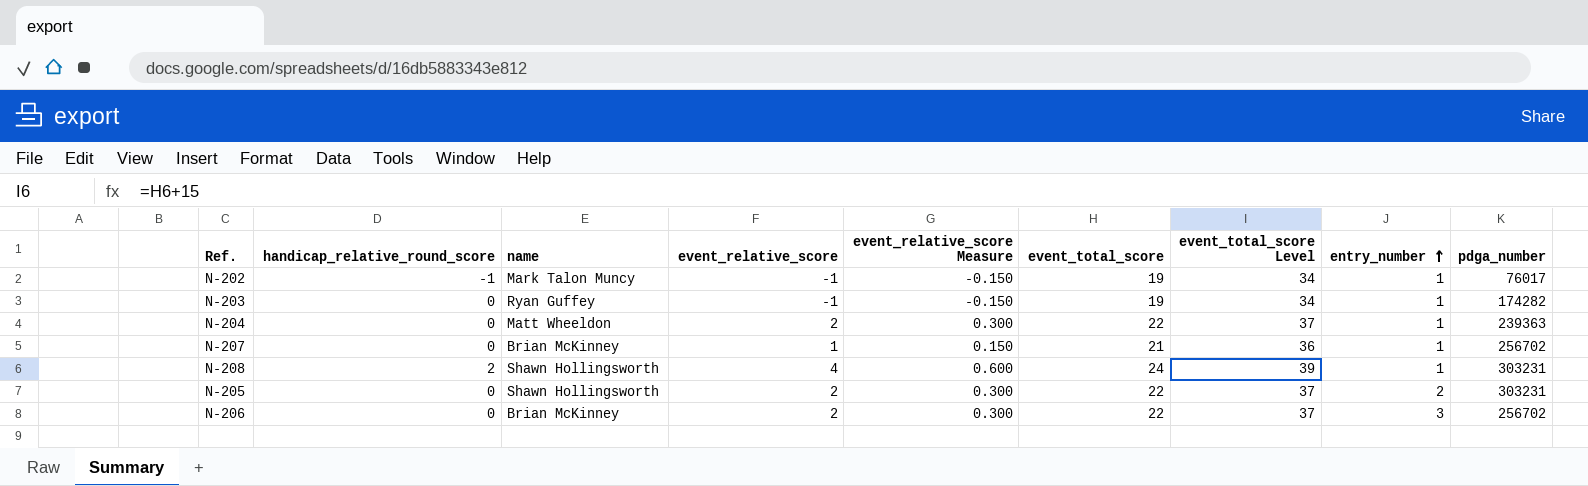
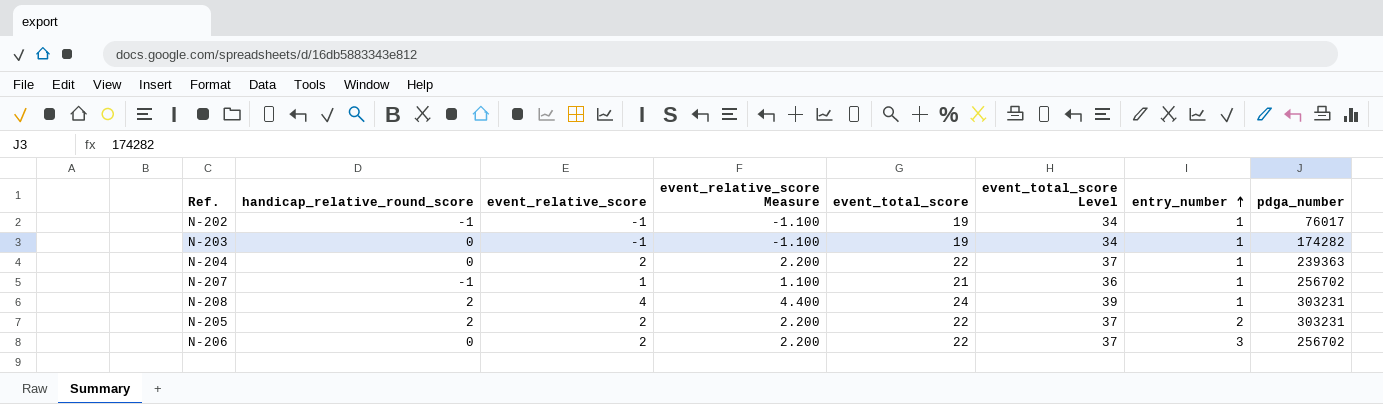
column name | position: 3 -> none
column event_relative_score Measure | formula: [event_relative_score] * 0.15 -> [event_relative_score] * 1.1
N-207 | handicap_relative_round_score: 0 -> -1
N-205 | handicap_relative_round_score: 0 -> 2

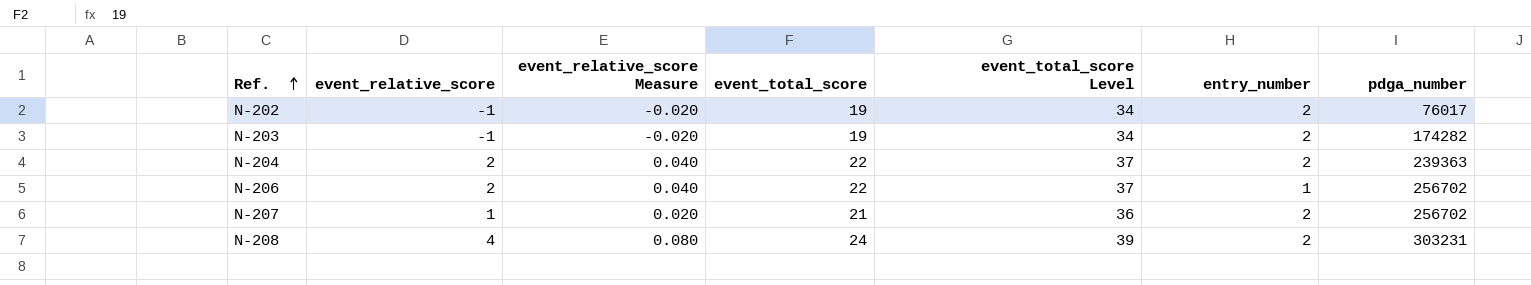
row order: entry_number ascending -> Ref. ascending
column handicap_relative_round_score | position: 2 -> none
column event_relative_score Measure | formula: [event_relative_score] * 1.1 -> [event_relative_score] * 0.02
row N-205: 2 | 2 | 2.200 | 22 | 37 | 2 | 303231 -> none
N-202 | entry_number: 1 -> 2
N-203 | entry_number: 1 -> 2
N-204 | entry_number: 1 -> 2
N-206 | entry_number: 3 -> 1
N-207 | entry_number: 1 -> 2
N-208 | entry_number: 1 -> 2

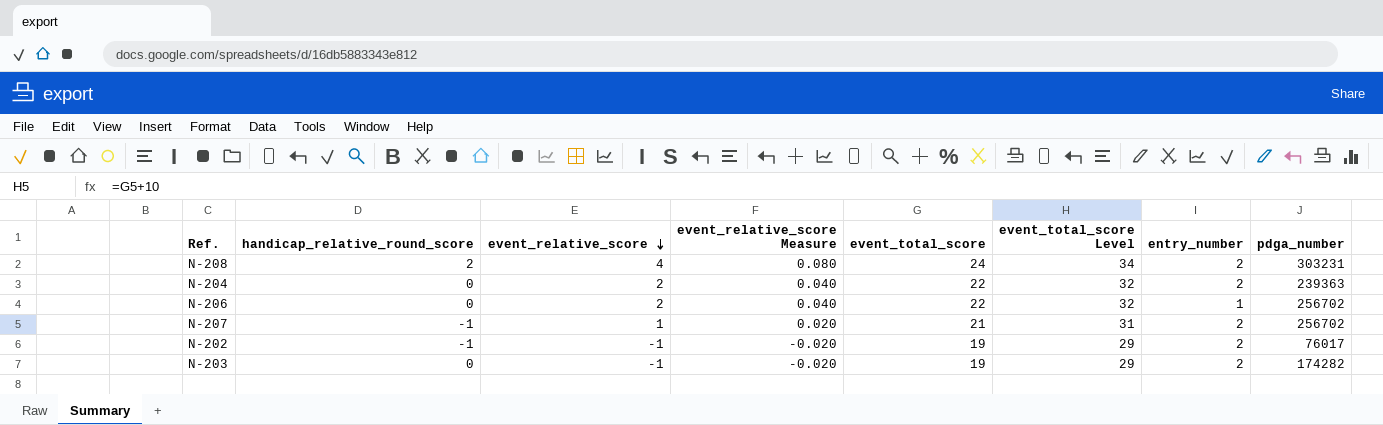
row order: Ref. ascending -> event_relative_score descending
column handicap_relative_round_score | position: none -> 2
column event_total_score Level | formula: [event_total_score] + 15 -> [event_total_score] + 10

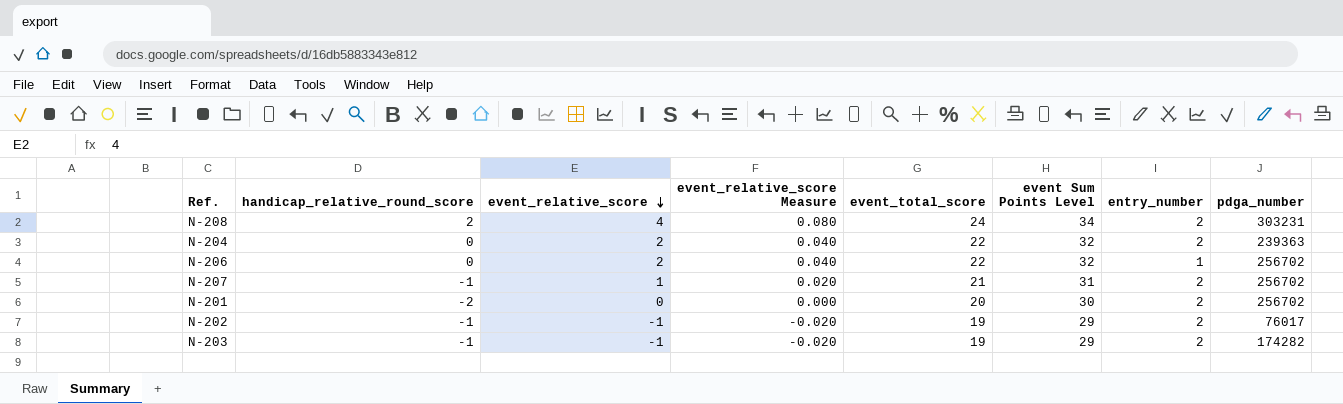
column name: event_total_score Level -> event Sum Points Level
row N-201: none -> -2 | 0 | 0.000 | 20 | 30 | 2 | 256702
N-203 | handicap_relative_round_score: 0 -> -1

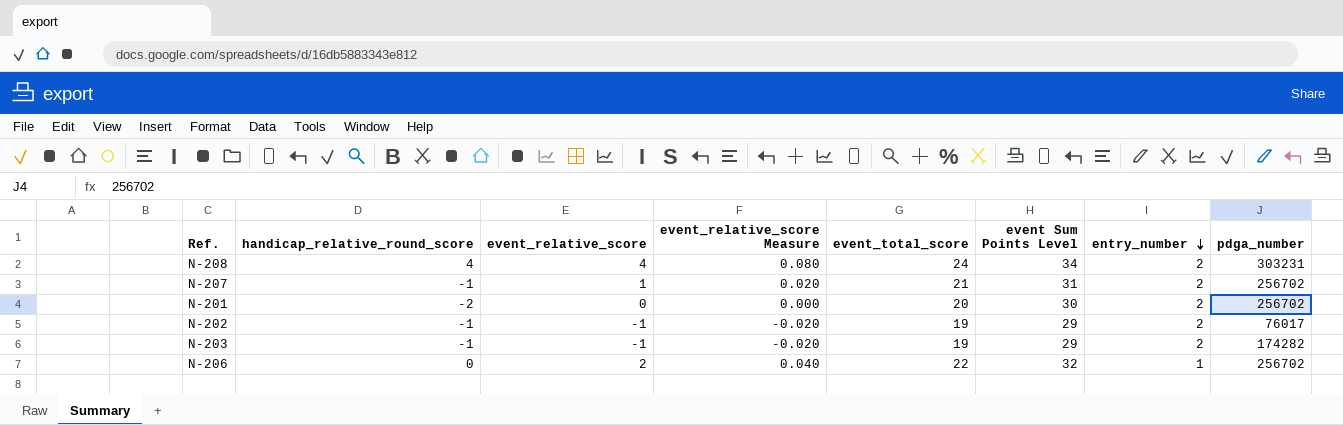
row order: event_relative_score descending -> entry_number descending
row N-204: 0 | 2 | 0.040 | 22 | 32 | 2 | 239363 -> none
N-208 | handicap_relative_round_score: 2 -> 4

